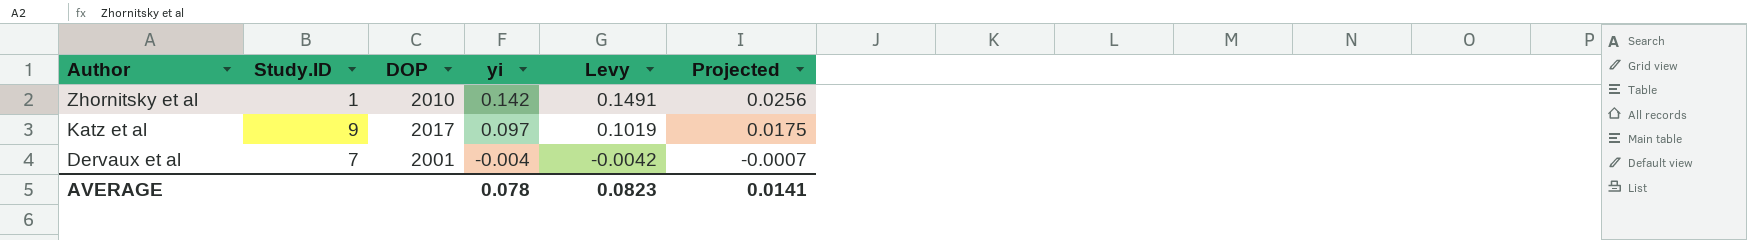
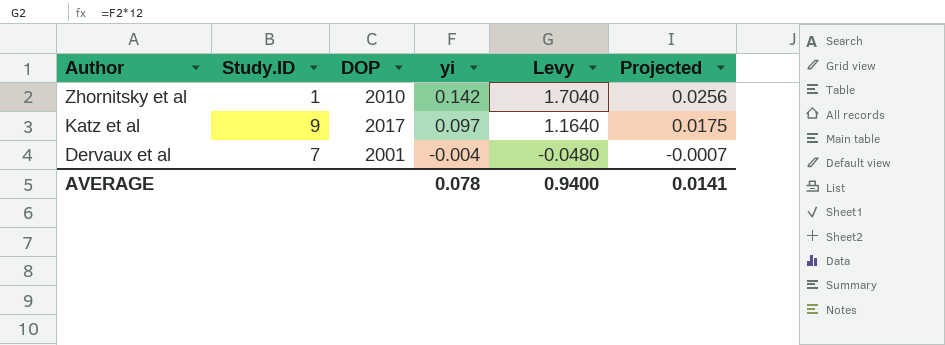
column Levy | formula: [yi] * 1.05 -> [yi] * 12
AVERAGE | Levy: 0.0823 -> 0.9400

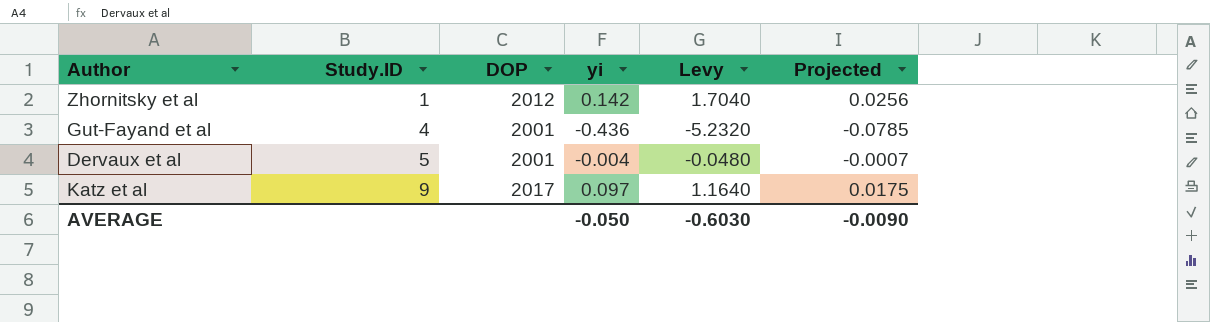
row order: Author descending -> Study.ID ascending
Zhornitsky et al | DOP: 2010 -> 2012
row Gut-Fayand et al: none -> 4 | 2001 | -0.436 | -5.2320 | -0.0785
Dervaux et al | Study.ID: 7 -> 5
AVERAGE | yi: 0.078 -> -0.050
AVERAGE | Levy: 0.9400 -> -0.6030
AVERAGE | Projected: 0.0141 -> -0.0090

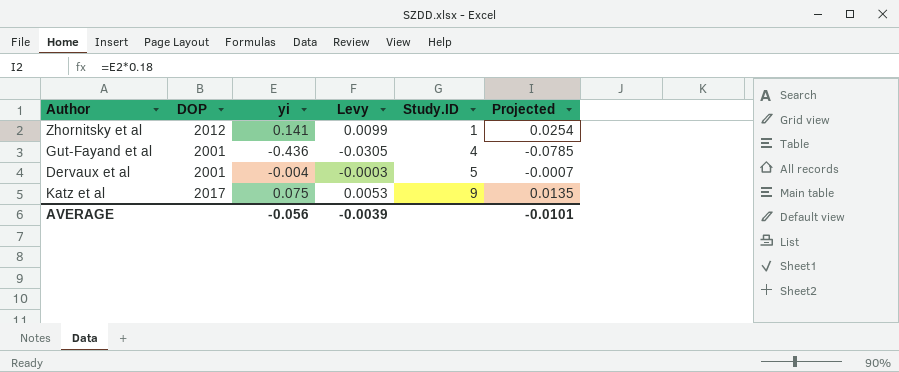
column Levy | formula: [yi] * 12 -> [yi] * 0.07
column Study.ID | position: 2 -> 5
Zhornitsky et al | yi: 0.142 -> 0.141
Zhornitsky et al | Projected: 0.0256 -> 0.0254
Katz et al | yi: 0.097 -> 0.075
Katz et al | Projected: 0.0175 -> 0.0135
AVERAGE | yi: -0.050 -> -0.056
AVERAGE | Levy: -0.6030 -> -0.0039
AVERAGE | Projected: -0.0090 -> -0.0101

